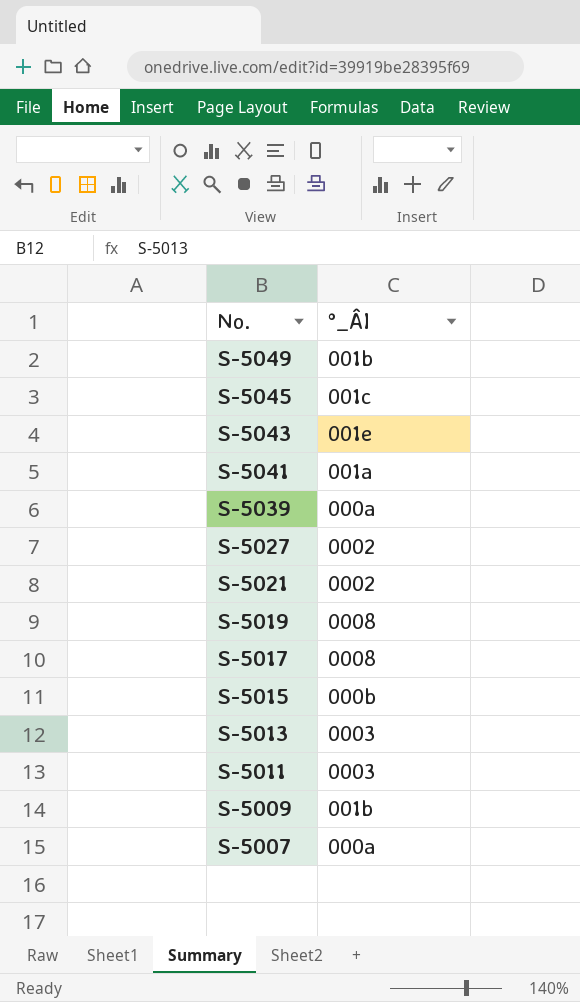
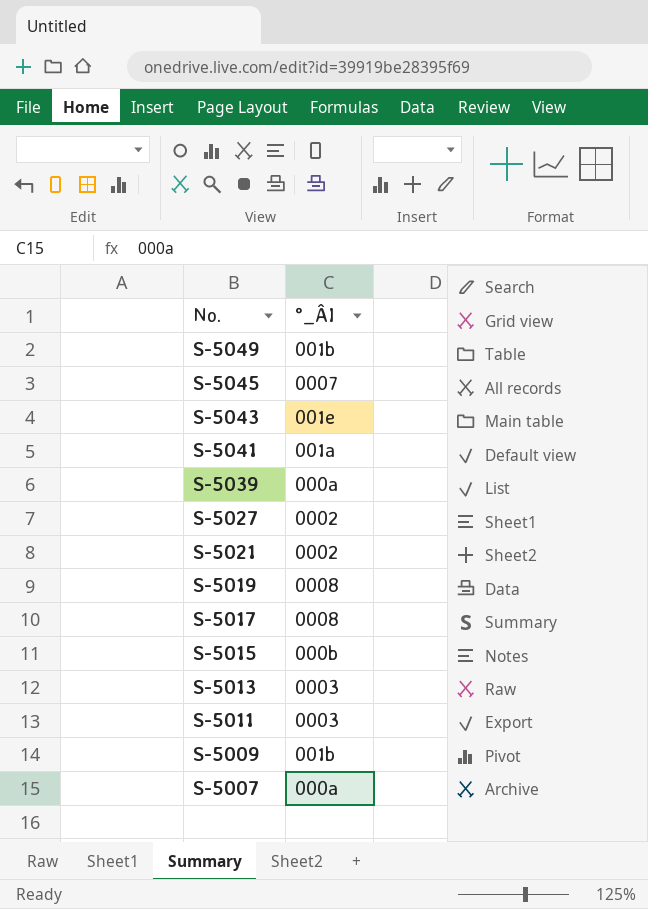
S-5045 | °_ÂI: 001c -> 0007

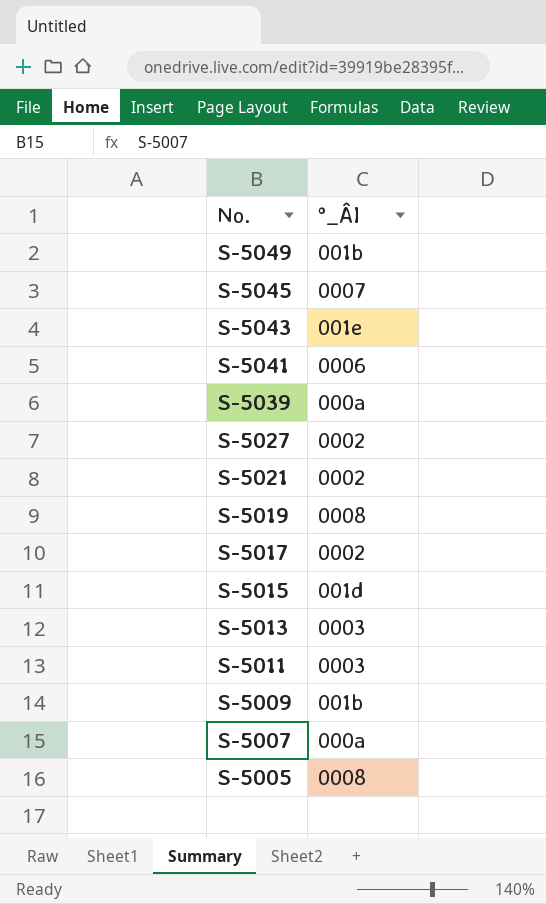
S-5041 | °_ÂI: 001a -> 0006
S-5017 | °_ÂI: 0008 -> 0002
S-5015 | °_ÂI: 000b -> 001d
row S-5005: none -> 0008

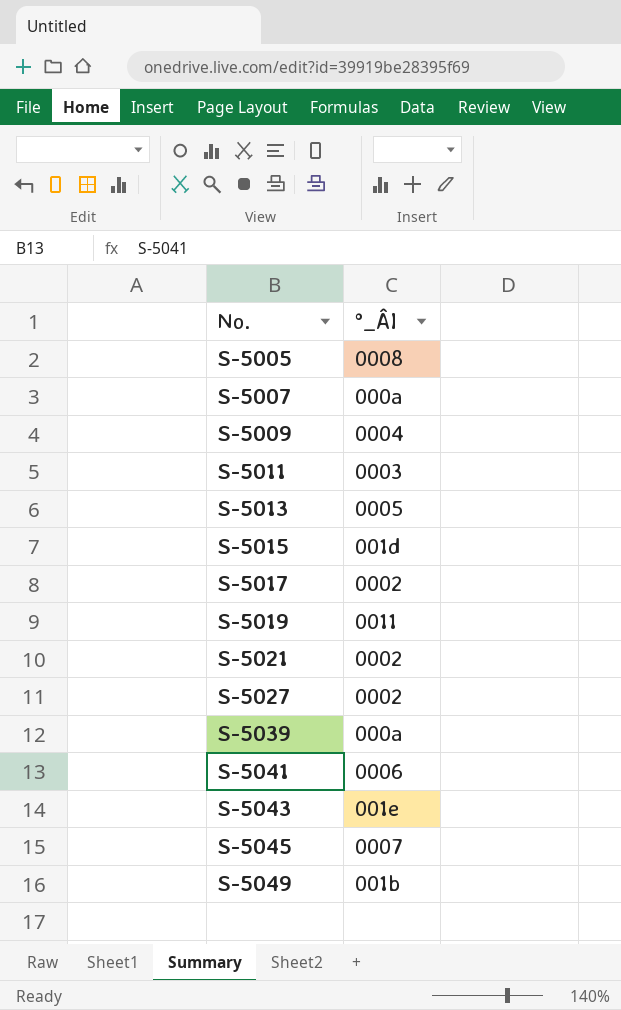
row order: No. descending -> No. ascending
S-5009 | °_ÂI: 001b -> 0004
S-5013 | °_ÂI: 0003 -> 0005
S-5019 | °_ÂI: 0008 -> 0011

